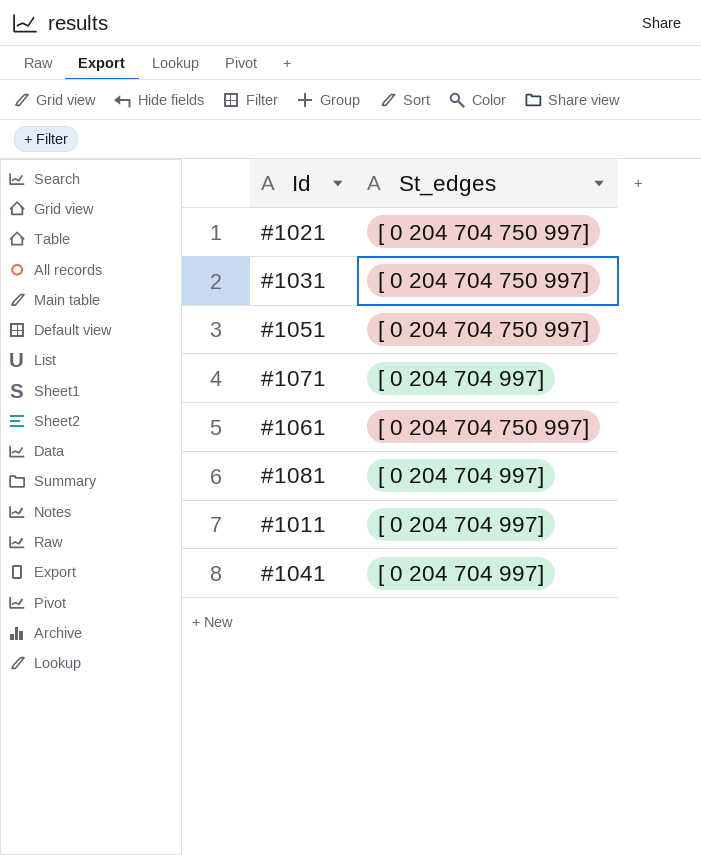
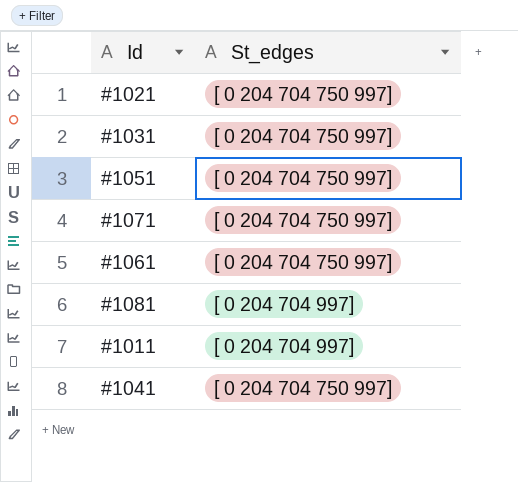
#1071 | St_edges: [ 0 204 704 997] -> [ 0 204 704 750 997]
#1041 | St_edges: [ 0 204 704 997] -> [ 0 204 704 750 997]

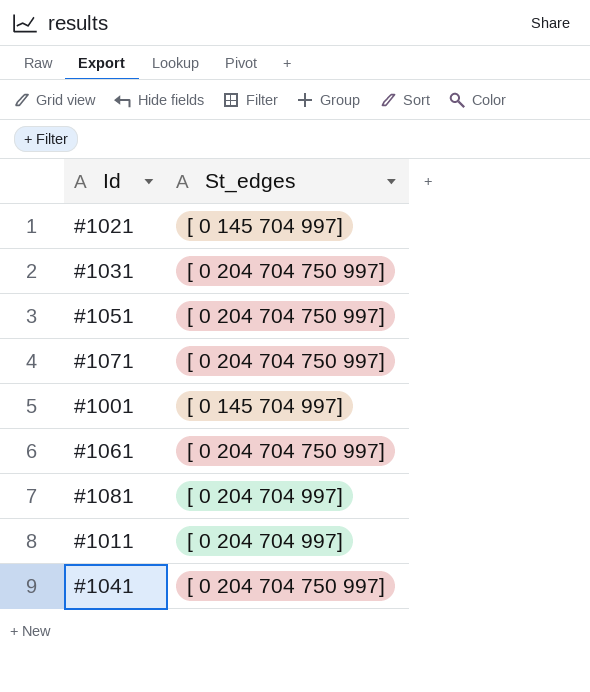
#1021 | St_edges: [ 0 204 704 750 997] -> [ 0 145 704 997]
row #1001: none -> [ 0 145 704 997]

